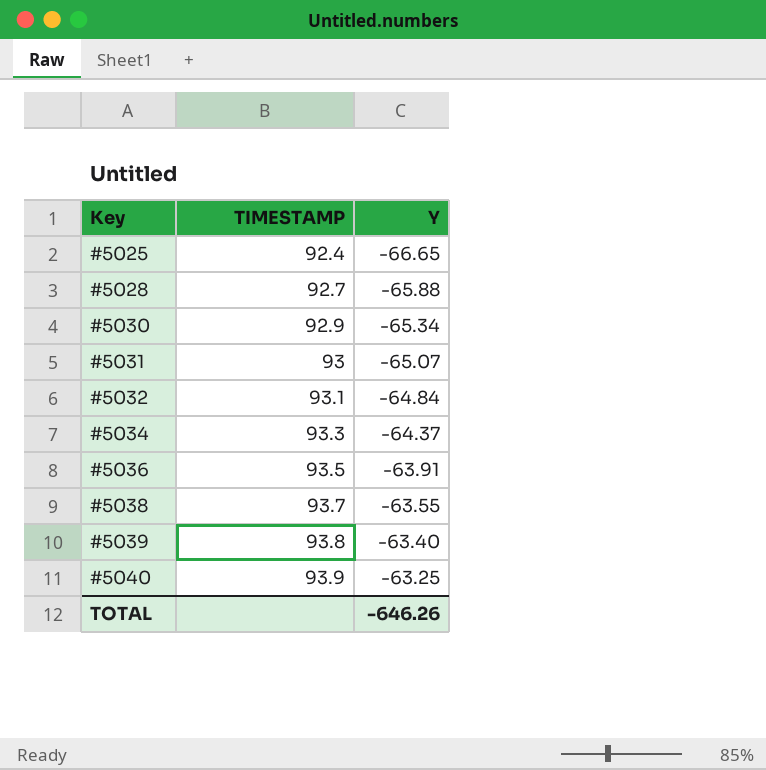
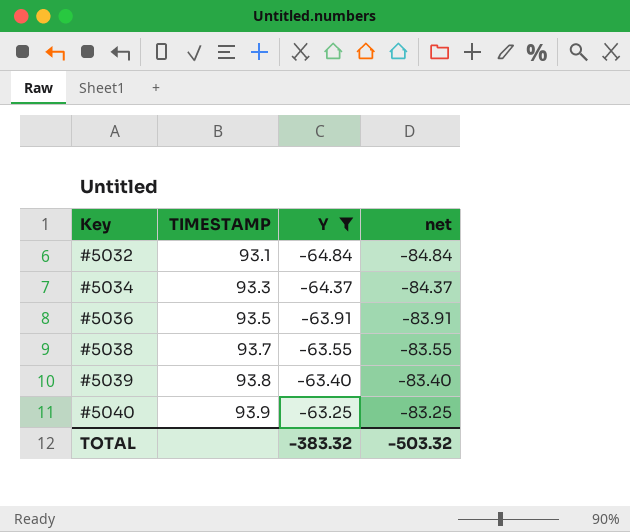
filter: none -> Y >= -64.84
column net | formula: none -> [Y] - 20
TOTAL | Y: -646.26 -> -383.32

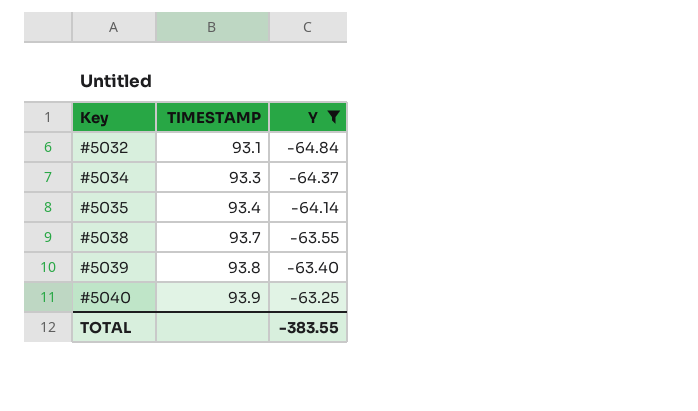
column net | formula: [Y] - 20 -> none
row #5036: 93.5 | -63.91 | -83.91 -> none
row #5035: none -> 93.4 | -64.14
TOTAL | Y: -383.32 -> -383.55

